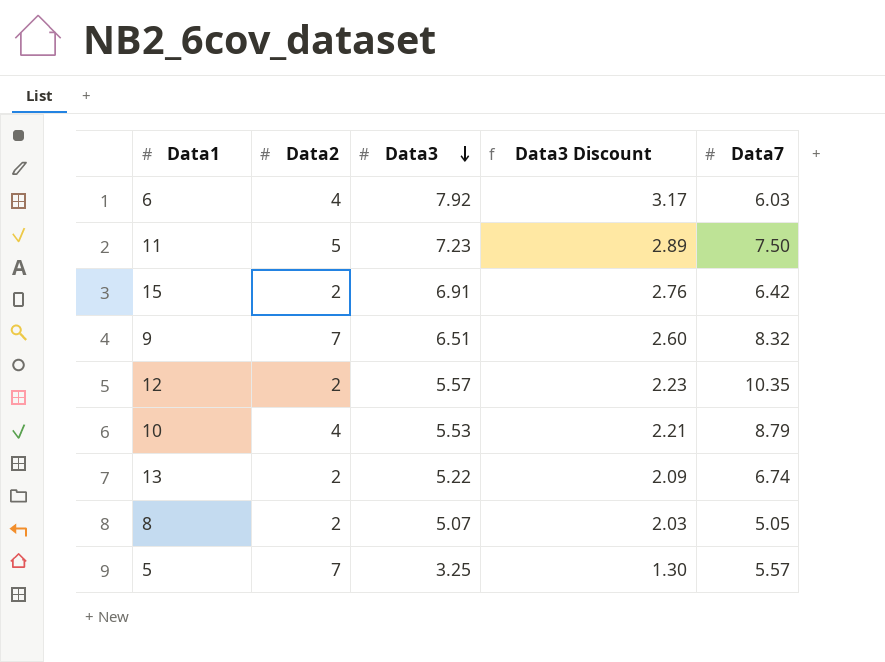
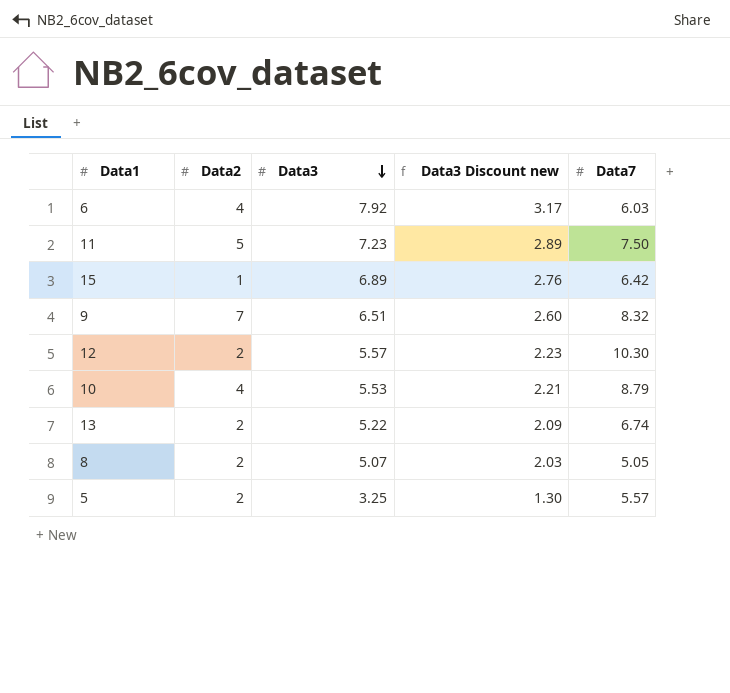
column name: Data3 Discount -> Data3 Discount new
15 | Data2: 2 -> 1
15 | Data3: 6.91 -> 6.89
12 | Data7: 10.35 -> 10.30
5 | Data2: 7 -> 2

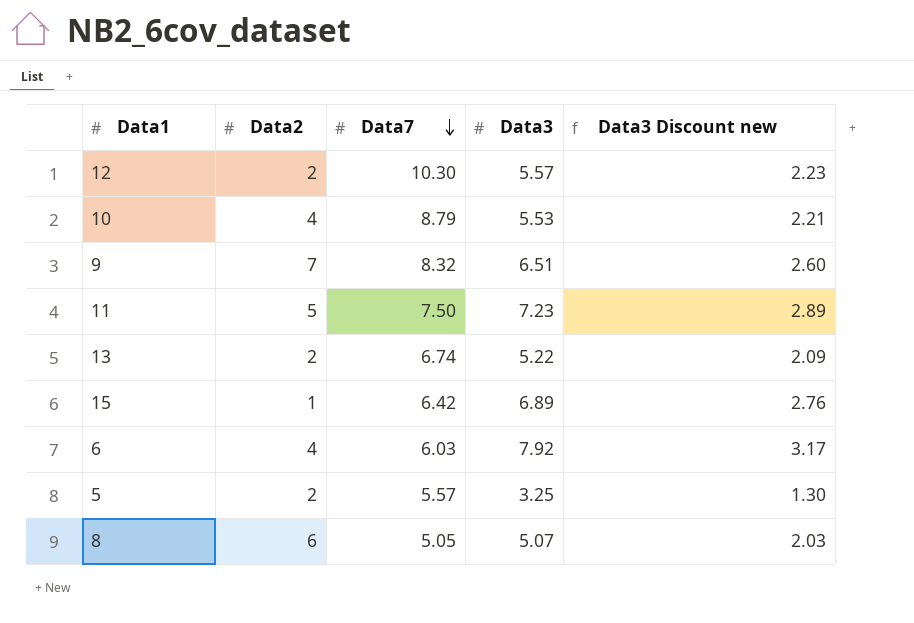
row order: Data3 descending -> Data7 descending
column Data7 | position: 5 -> 3
8 | Data2: 2 -> 6

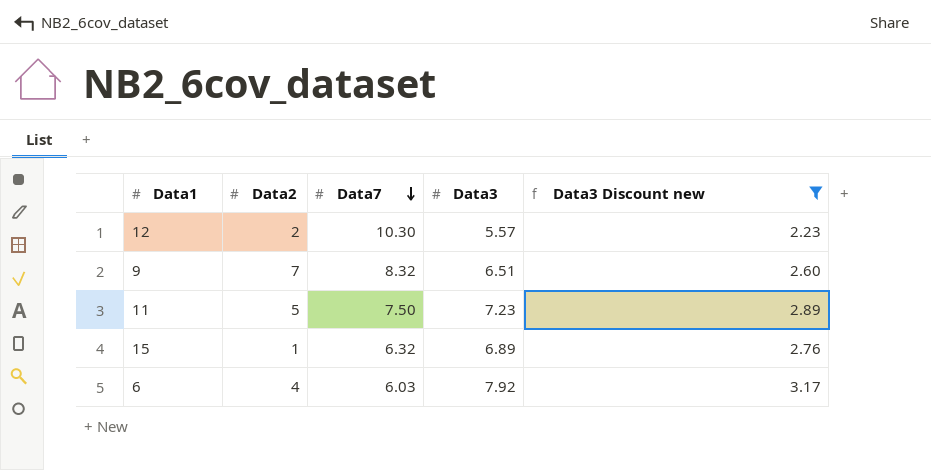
filter: none -> Data3 Discount new >= 2.23
15 | Data7: 6.42 -> 6.32

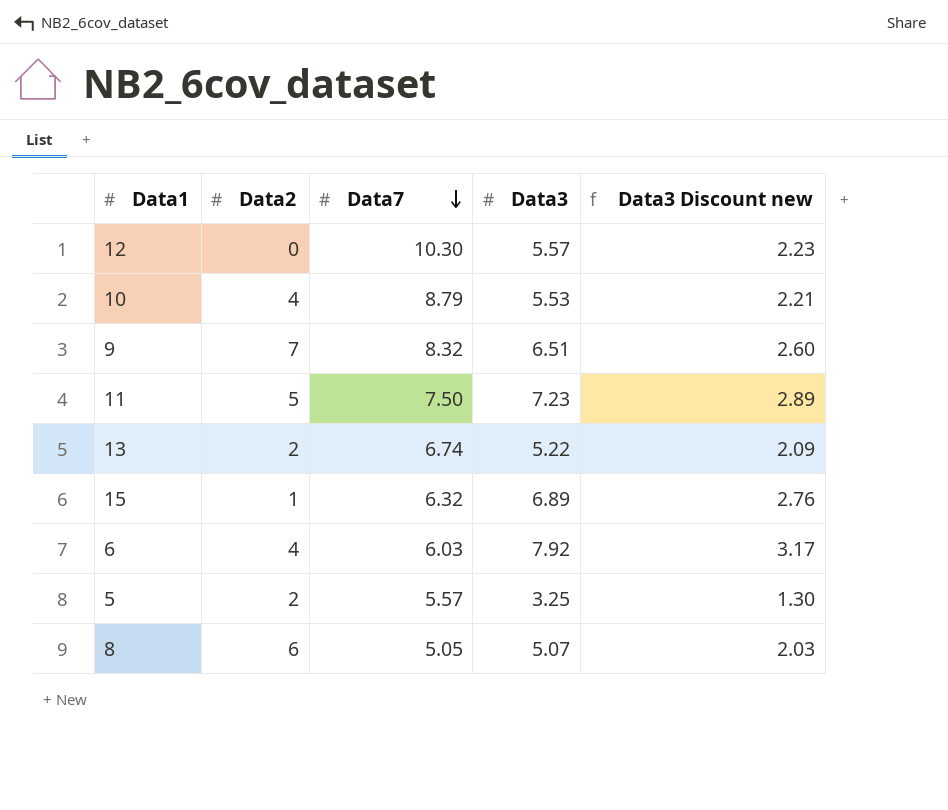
filter: Data3 Discount new >= 2.23 -> none
12 | Data2: 2 -> 0

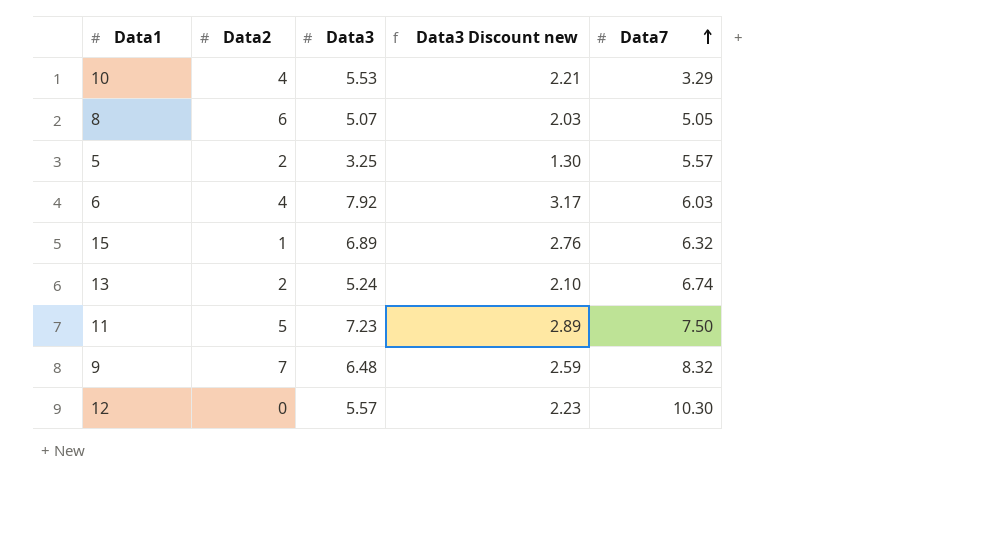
row order: Data7 descending -> Data7 ascending
column Data7 | position: 3 -> 5
10 | Data7: 8.79 -> 3.29
13 | Data3: 5.22 -> 5.24
13 | Data3 Discount new: 2.09 -> 2.10
9 | Data3: 6.51 -> 6.48
9 | Data3 Discount new: 2.60 -> 2.59

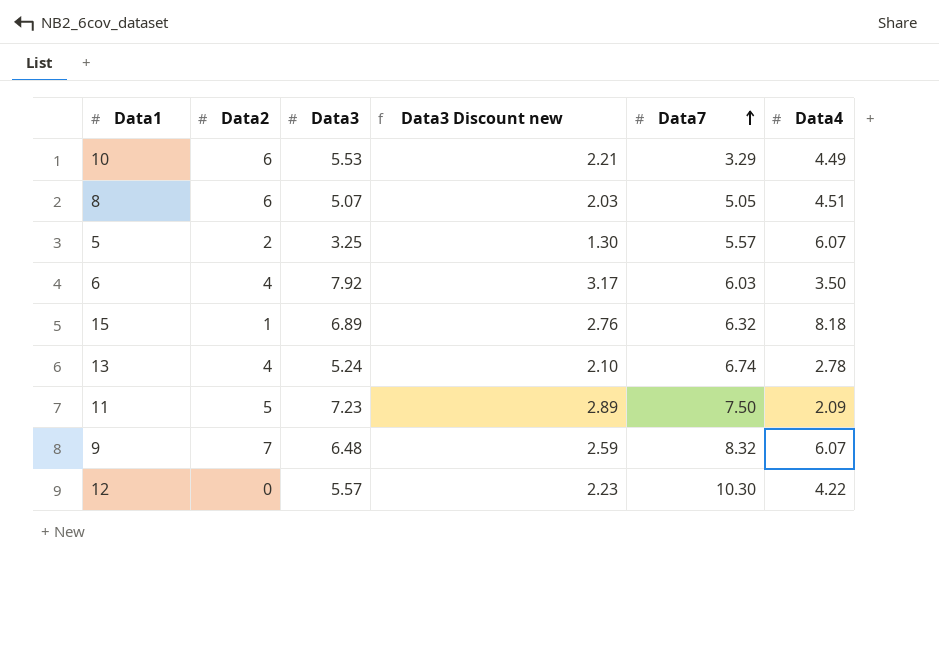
column Data4 | position: none -> 6
10 | Data2: 4 -> 6
13 | Data2: 2 -> 4

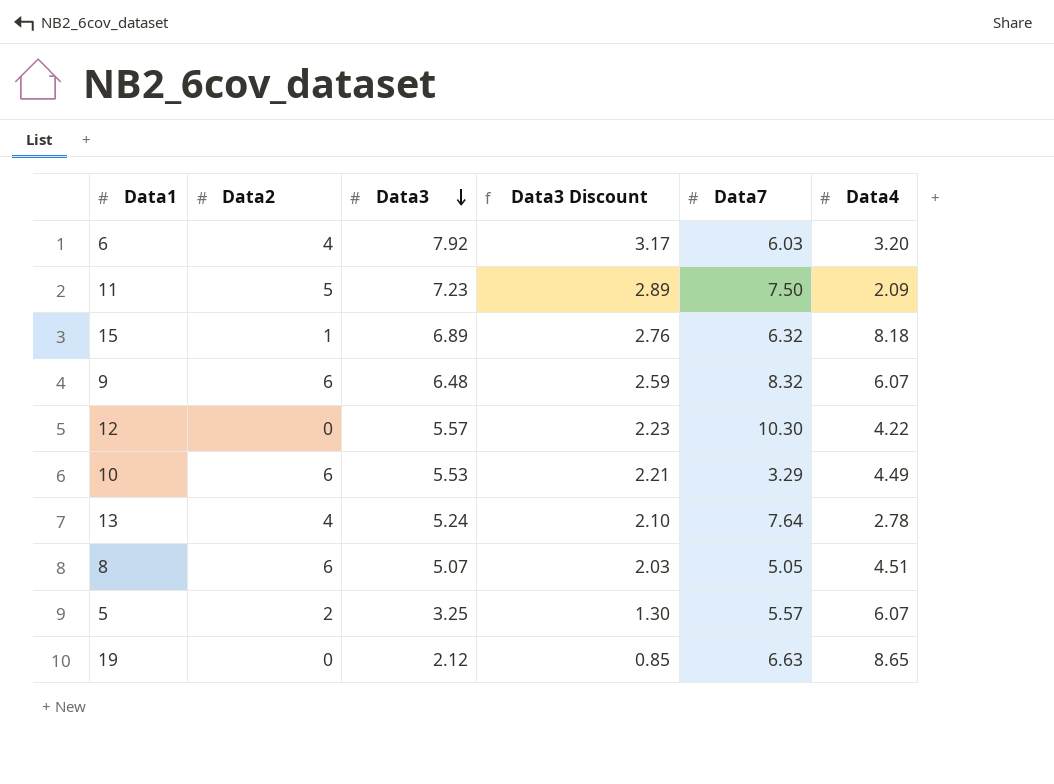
row order: Data7 ascending -> Data3 descending
column name: Data3 Discount new -> Data3 Discount
6 | Data4: 3.50 -> 3.20
9 | Data2: 7 -> 6
13 | Data7: 6.74 -> 7.64
row 19: none -> 0 | 2.12 | 0.85 | 6.63 | 8.65

